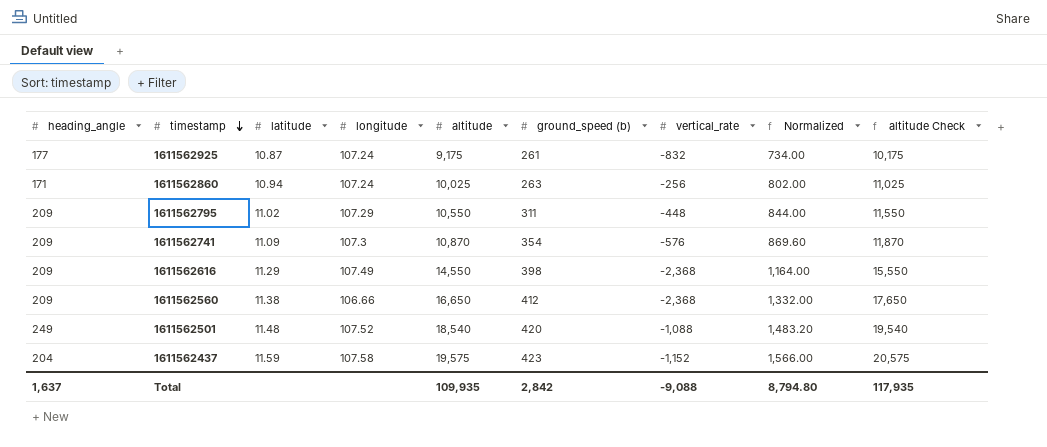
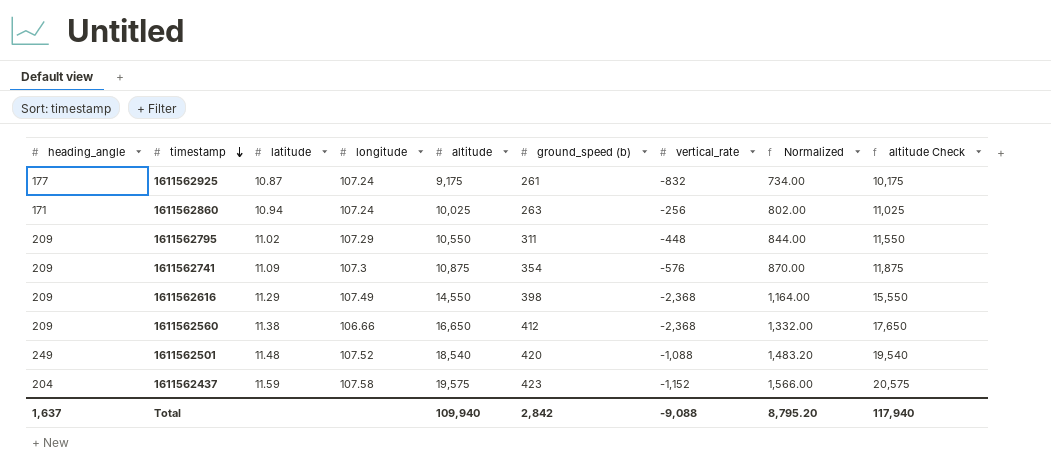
1611562741 | altitude: 10,870 -> 10,875
1611562741 | Normalized: 869.60 -> 870.00
1611562741 | altitude Check: 11,870 -> 11,875
Total | altitude: 109,935 -> 109,940
Total | Normalized: 8,794.80 -> 8,795.20
Total | altitude Check: 117,935 -> 117,940

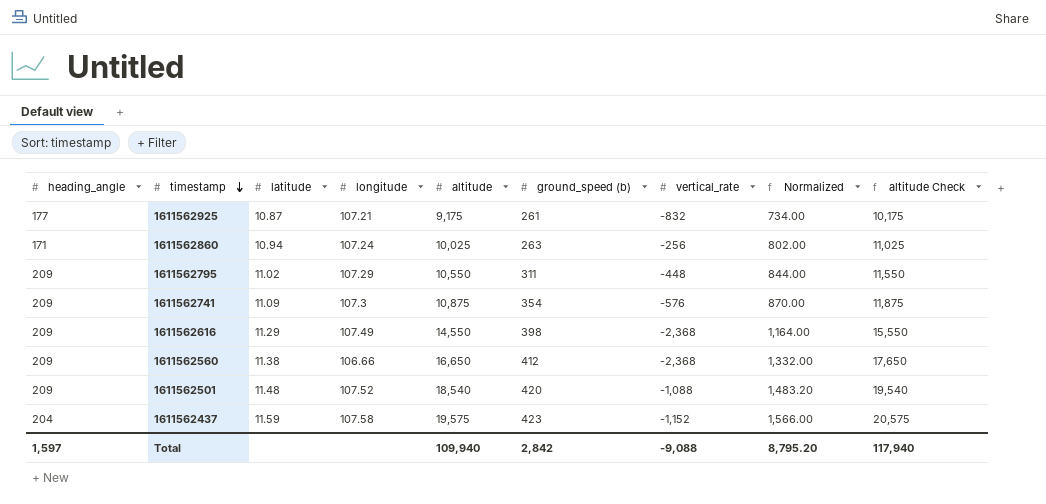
1611562925 | longitude: 107.24 -> 107.21
1611562501 | heading_angle: 249 -> 209
Total | heading_angle: 1,637 -> 1,597

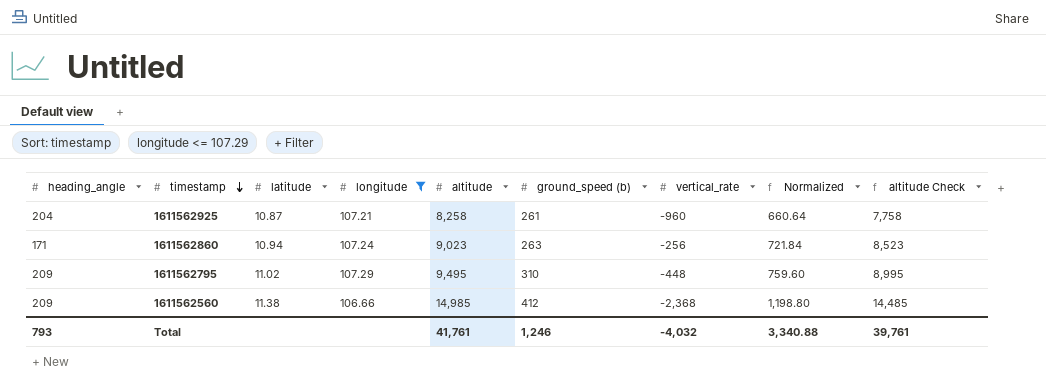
filter: none -> longitude <= 107.29
column altitude Check | formula: [altitude] + 1000 -> [altitude] - 500
1611562925 | heading_angle: 177 -> 204
1611562925 | altitude: 9,175 -> 8,258
1611562925 | vertical_rate: -832 -> -960
1611562925 | Normalized: 734.00 -> 660.64
1611562860 | altitude: 10,025 -> 9,023
1611562860 | Normalized: 802.00 -> 721.84
1611562795 | altitude: 10,550 -> 9,495
1611562795 | ground_speed (b): 311 -> 310
1611562795 | Normalized: 844.00 -> 759.60
1611562560 | altitude: 16,650 -> 14,985
1611562560 | Normalized: 1,332.00 -> 1,198.80
Total | heading_angle: 1,597 -> 793
Total | altitude: 109,940 -> 41,761
Total | ground_speed (b): 2,842 -> 1,246
Total | vertical_rate: -9,088 -> -4,032
Total | Normalized: 8,795.20 -> 3,340.88
Total | altitude Check: 117,940 -> 39,761

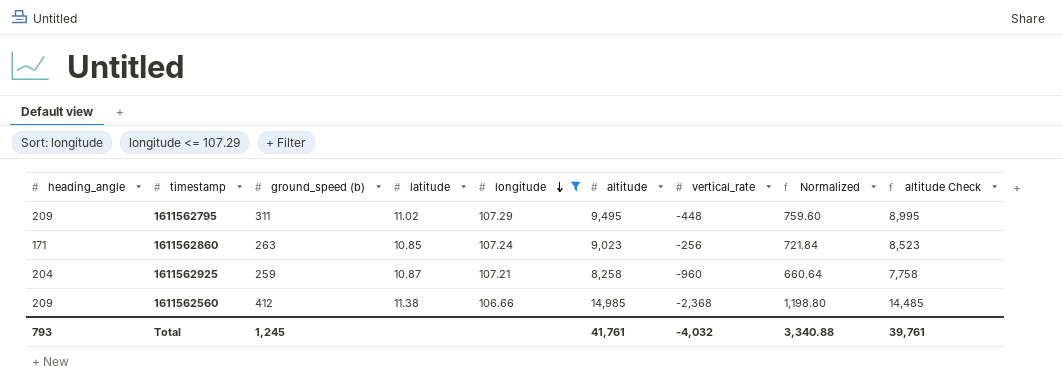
row order: timestamp descending -> longitude descending
column ground_speed (b) | position: 6 -> 3
1611562795 | ground_speed (b): 310 -> 311
1611562860 | latitude: 10.94 -> 10.85
1611562925 | ground_speed (b): 261 -> 259
Total | ground_speed (b): 1,246 -> 1,245

